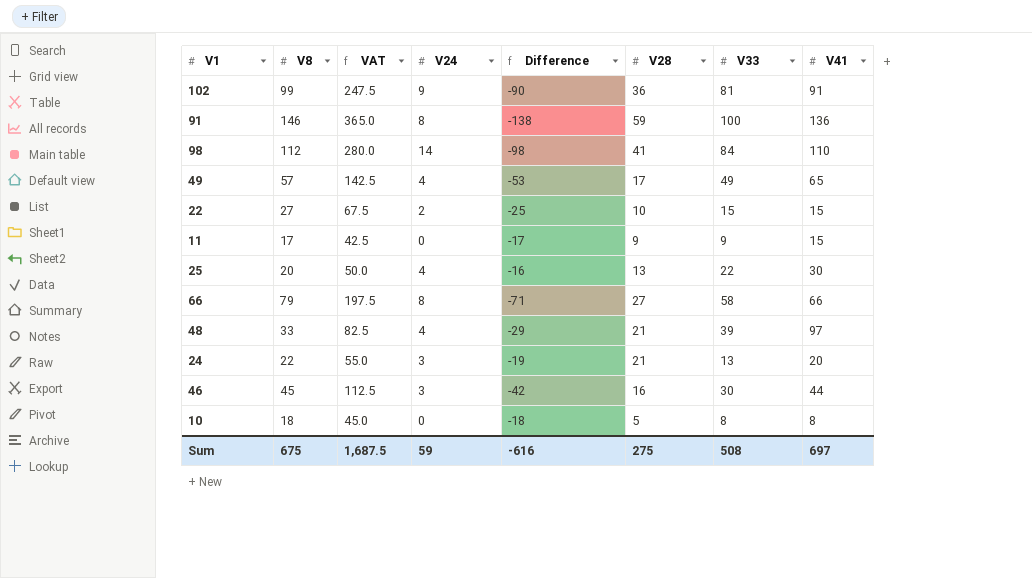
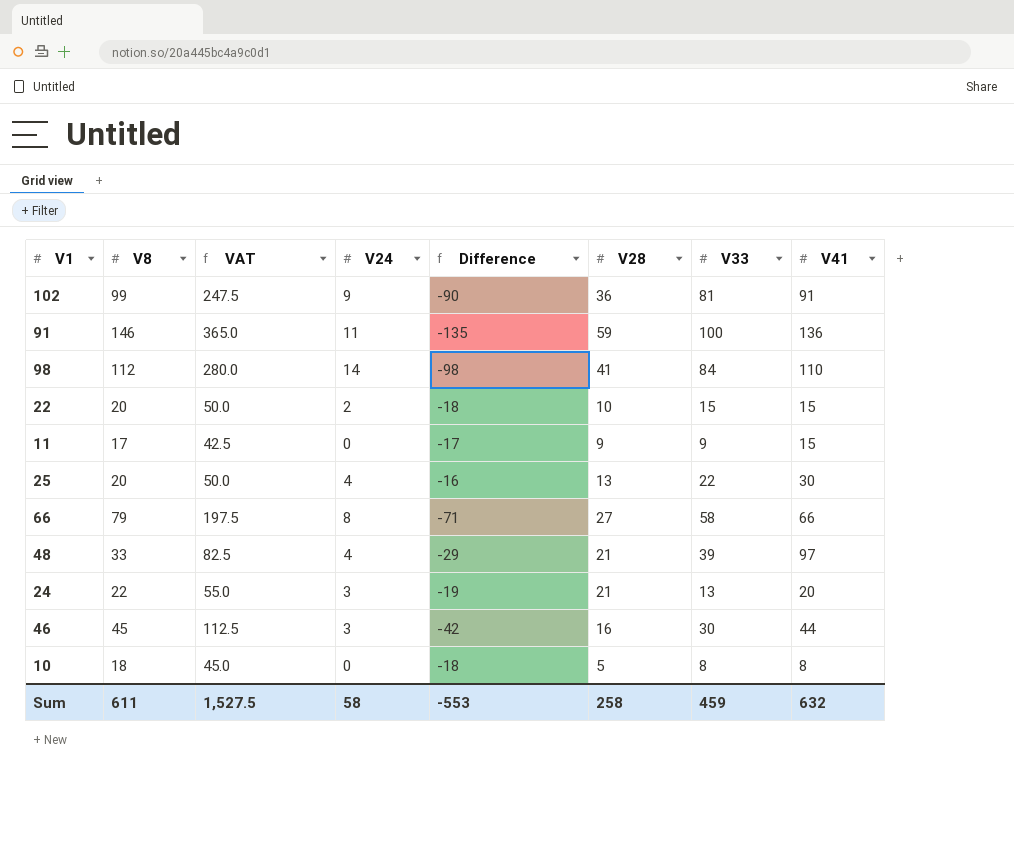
row 49: 57 | 142.5 | 4 | -53 | 17 | 49 | 65 -> none
91 | V24: 8 -> 11
91 | Difference: -138 -> -135
22 | V8: 27 -> 20
22 | VAT: 67.5 -> 50.0
22 | Difference: -25 -> -18
Sum | V8: 675 -> 611
Sum | VAT: 1,687.5 -> 1,527.5
Sum | V24: 59 -> 58
Sum | Difference: -616 -> -553
Sum | V28: 275 -> 258
Sum | V33: 508 -> 459
Sum | V41: 697 -> 632

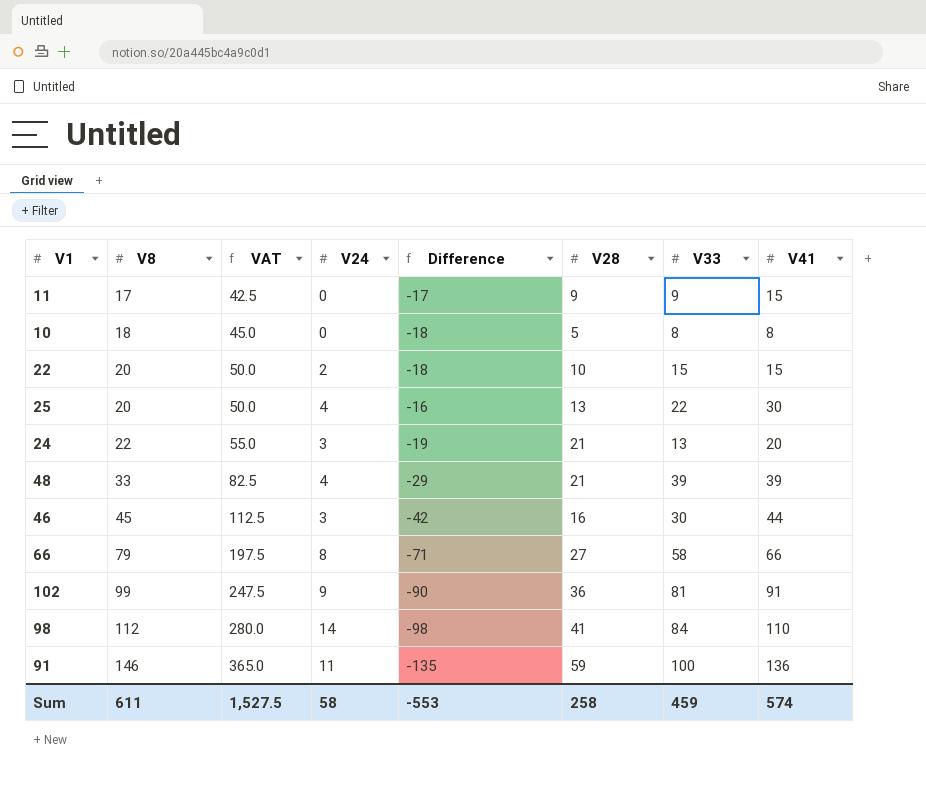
row order: none -> V8 ascending
48 | V41: 97 -> 39
Sum | V41: 632 -> 574

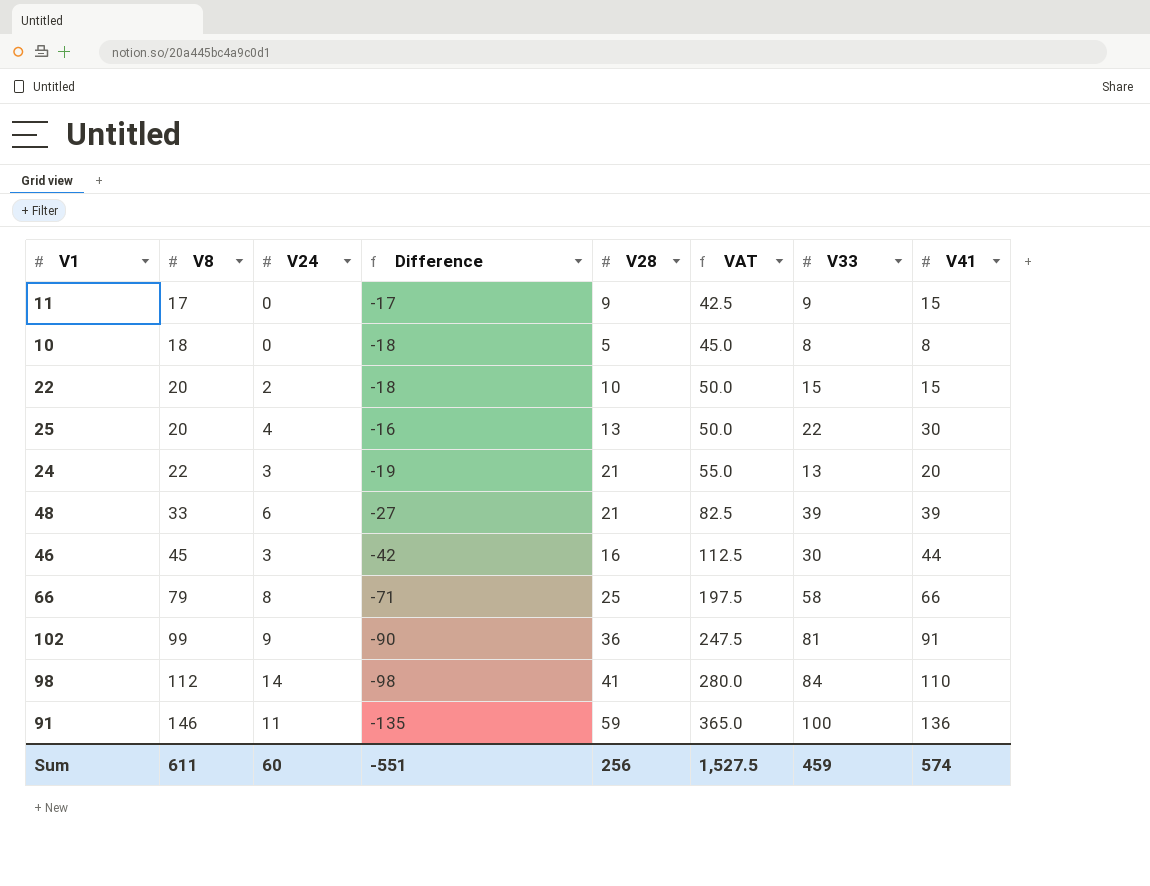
column VAT | position: 3 -> 6
48 | V24: 4 -> 6
48 | Difference: -29 -> -27
66 | V28: 27 -> 25
Sum | V24: 58 -> 60
Sum | Difference: -553 -> -551
Sum | V28: 258 -> 256

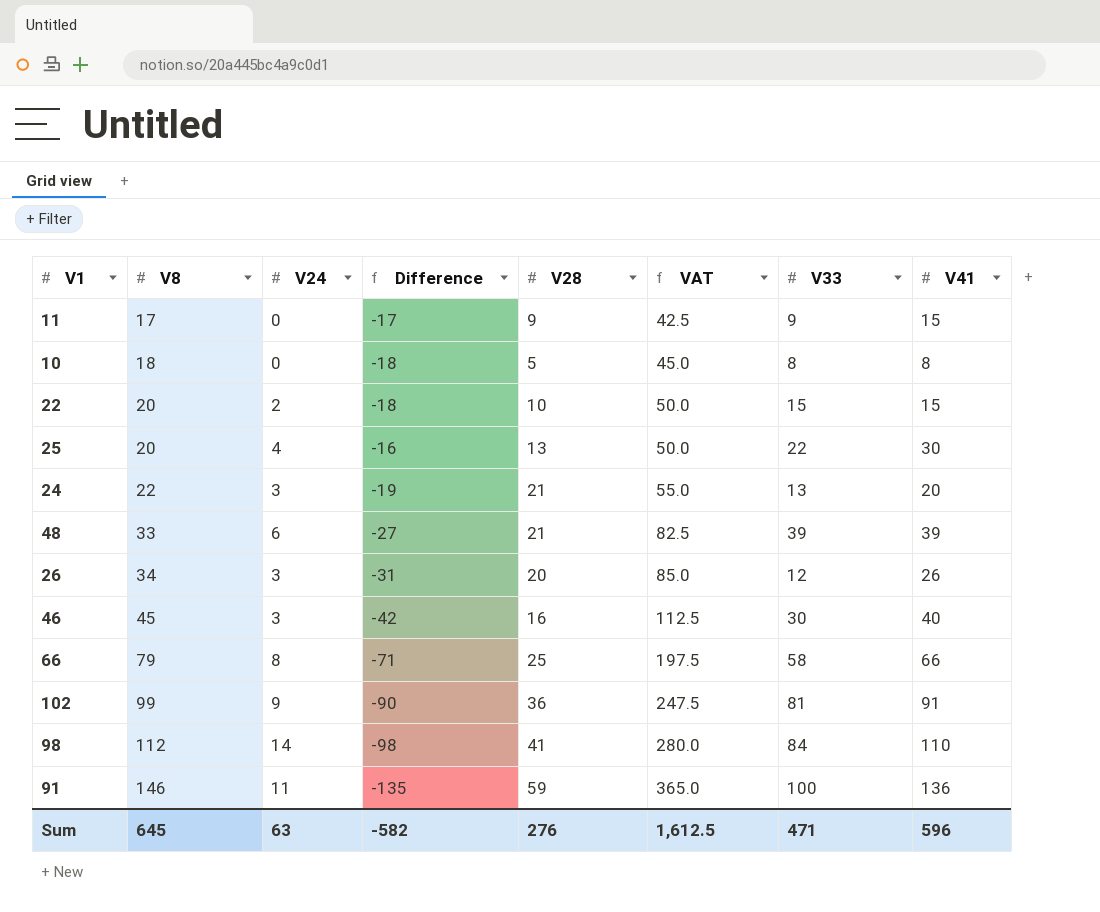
row 26: none -> 34 | 3 | -31 | 20 | 85.0 | 12 | 26
46 | V41: 44 -> 40
Sum | V8: 611 -> 645
Sum | V24: 60 -> 63
Sum | Difference: -551 -> -582
Sum | V28: 256 -> 276
Sum | VAT: 1,527.5 -> 1,612.5
Sum | V33: 459 -> 471
Sum | V41: 574 -> 596

